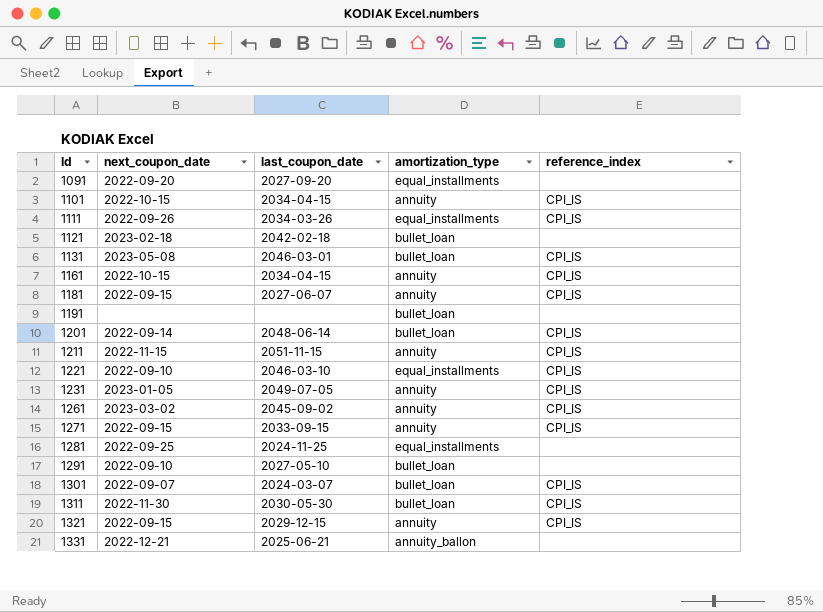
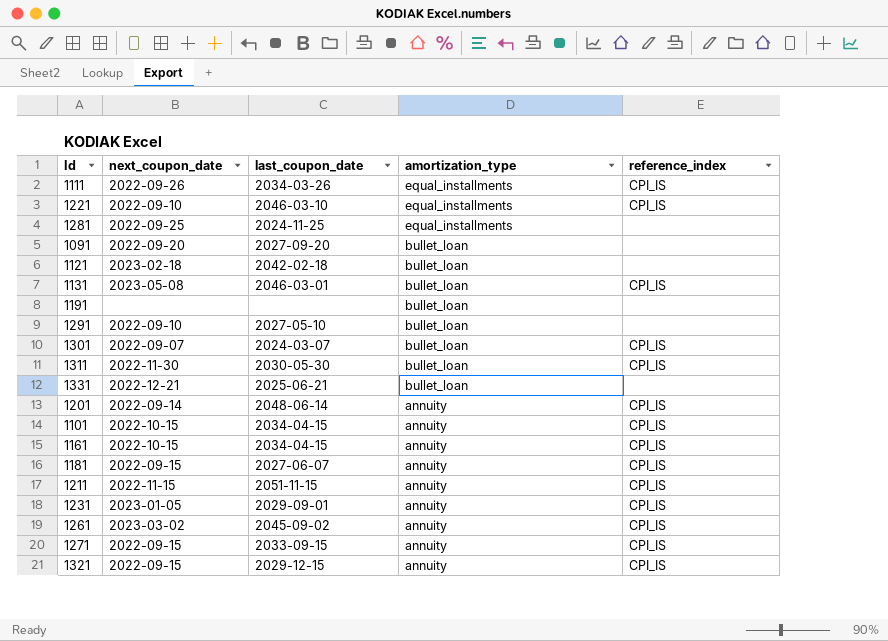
row order: Id ascending -> amortization_type descending
1091 | amortization_type: equal_installments -> bullet_loan
1331 | amortization_type: annuity_ballon -> bullet_loan
1201 | amortization_type: bullet_loan -> annuity
1231 | last_coupon_date: 2049-07-05 -> 2029-09-01

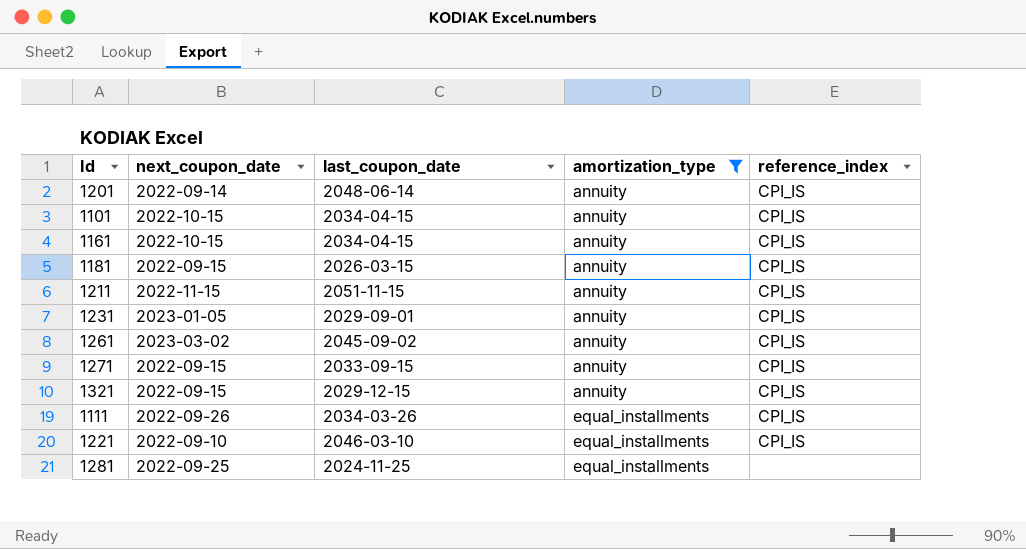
filter: none -> amortization_type != bullet_loan
row order: amortization_type descending -> amortization_type ascending
1181 | last_coupon_date: 2027-06-07 -> 2026-03-15

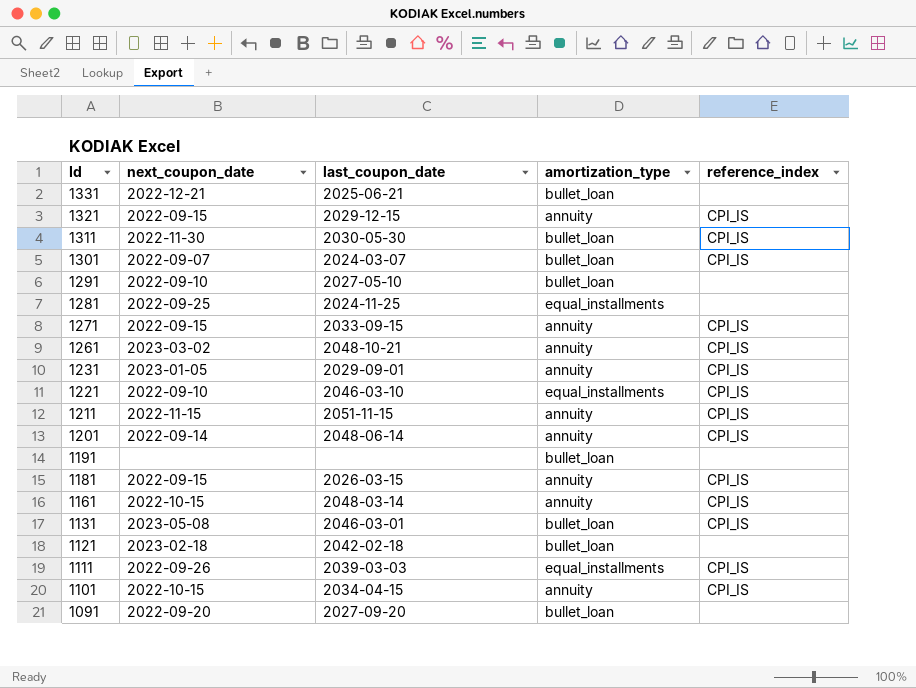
filter: amortization_type != bullet_loan -> none
row order: amortization_type ascending -> Id descending
1261 | last_coupon_date: 2045-09-02 -> 2048-10-21
1161 | last_coupon_date: 2034-04-15 -> 2048-03-14
1111 | last_coupon_date: 2034-03-26 -> 2039-03-03

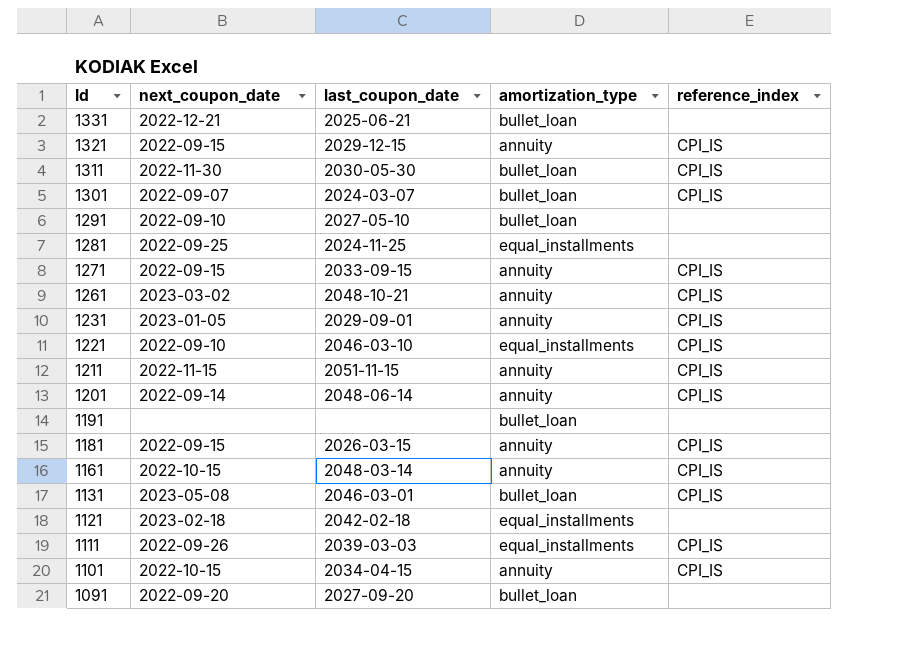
1121 | amortization_type: bullet_loan -> equal_installments

